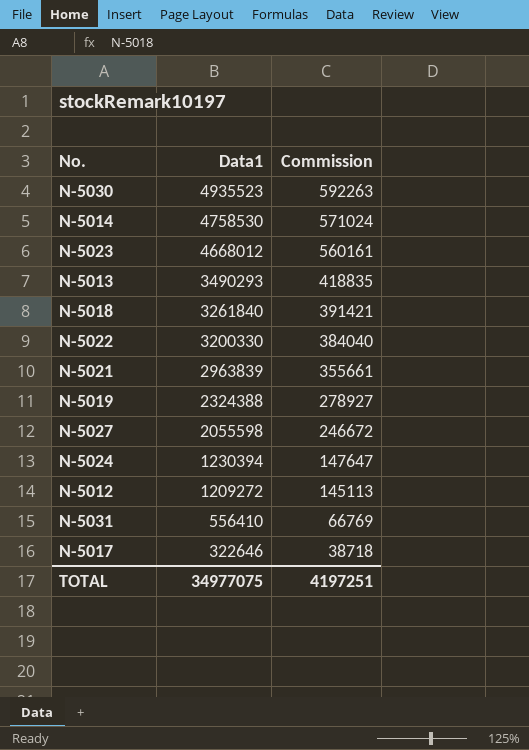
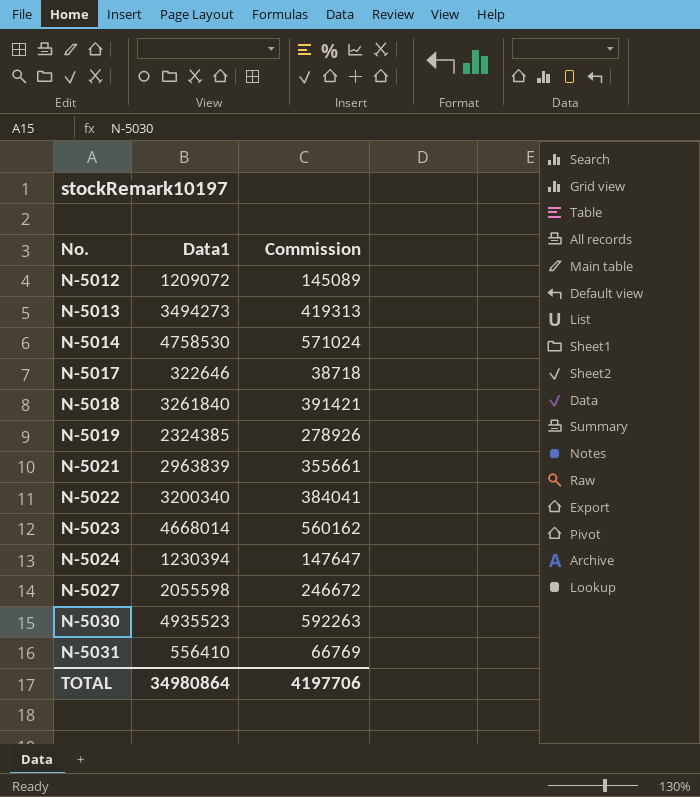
row order: Data1 descending -> No. ascending
N-5012 | Data1: 1209272 -> 1209072
N-5012 | Commission: 145113 -> 145089
N-5013 | Data1: 3490293 -> 3494273
N-5013 | Commission: 418835 -> 419313
N-5019 | Data1: 2324388 -> 2324385
N-5019 | Commission: 278927 -> 278926
N-5022 | Data1: 3200330 -> 3200340
N-5022 | Commission: 384040 -> 384041
N-5023 | Data1: 4668012 -> 4668014
N-5023 | Commission: 560161 -> 560162
TOTAL | Data1: 34977075 -> 34980864
TOTAL | Commission: 4197251 -> 4197706

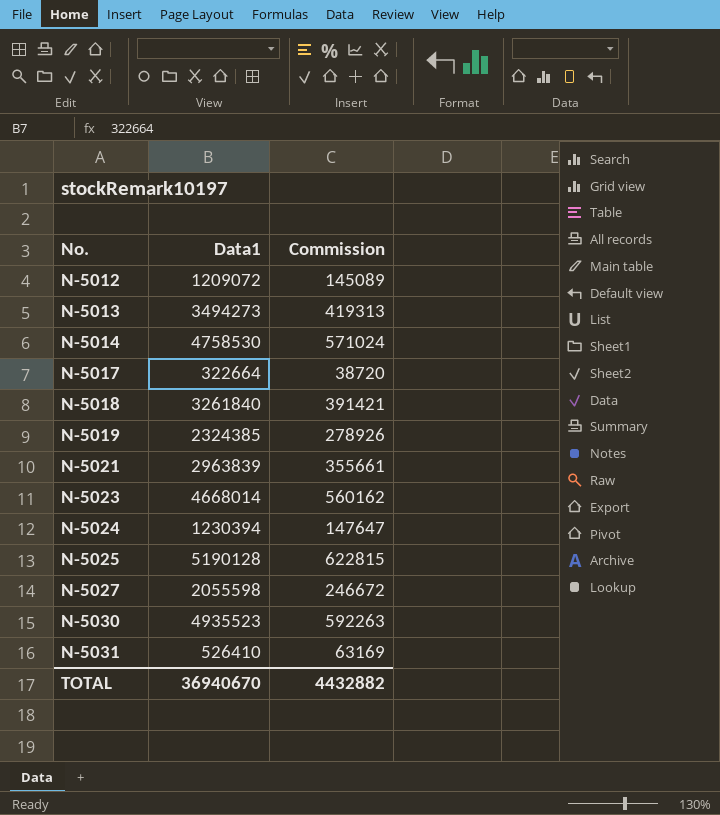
row N-5022: 3200340 | 384041 -> none
N-5017 | Data1: 322646 -> 322664
N-5017 | Commission: 38718 -> 38720
row N-5025: none -> 5190128 | 622815
N-5031 | Data1: 556410 -> 526410
N-5031 | Commission: 66769 -> 63169
TOTAL | Data1: 34980864 -> 36940670
TOTAL | Commission: 4197706 -> 4432882

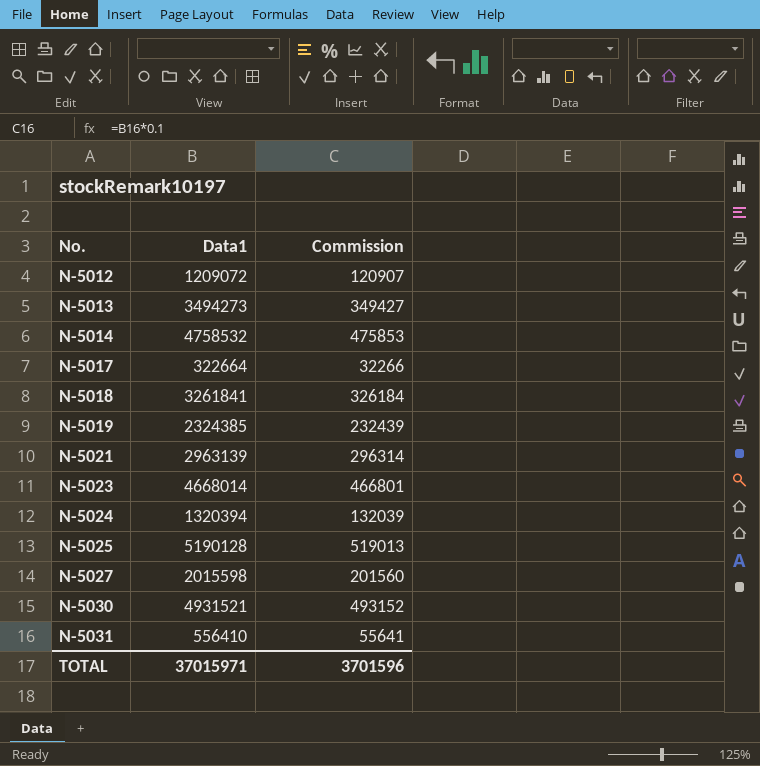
column Commission | formula: [Data1] * 0.12 -> [Data1] * 0.1
N-5014 | Data1: 4758530 -> 4758532
N-5018 | Data1: 3261840 -> 3261841
N-5021 | Data1: 2963839 -> 2963139
N-5024 | Data1: 1230394 -> 1320394
N-5027 | Data1: 2055598 -> 2015598
N-5030 | Data1: 4935523 -> 4931521
N-5031 | Data1: 526410 -> 556410
TOTAL | Data1: 36940670 -> 37015971
TOTAL | Commission: 4432882 -> 3701596

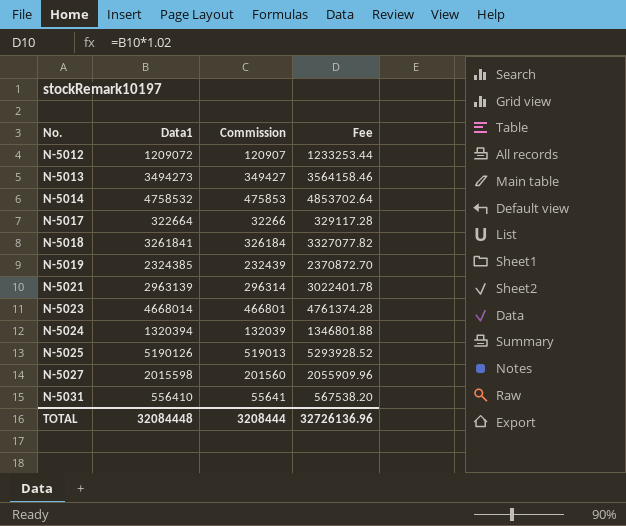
column Fee | formula: none -> [Data1] * 1.02
row N-5030: 4931521 | 493152 -> none
N-5025 | Data1: 5190128 -> 5190126
TOTAL | Data1: 37015971 -> 32084448
TOTAL | Commission: 3701596 -> 3208444

